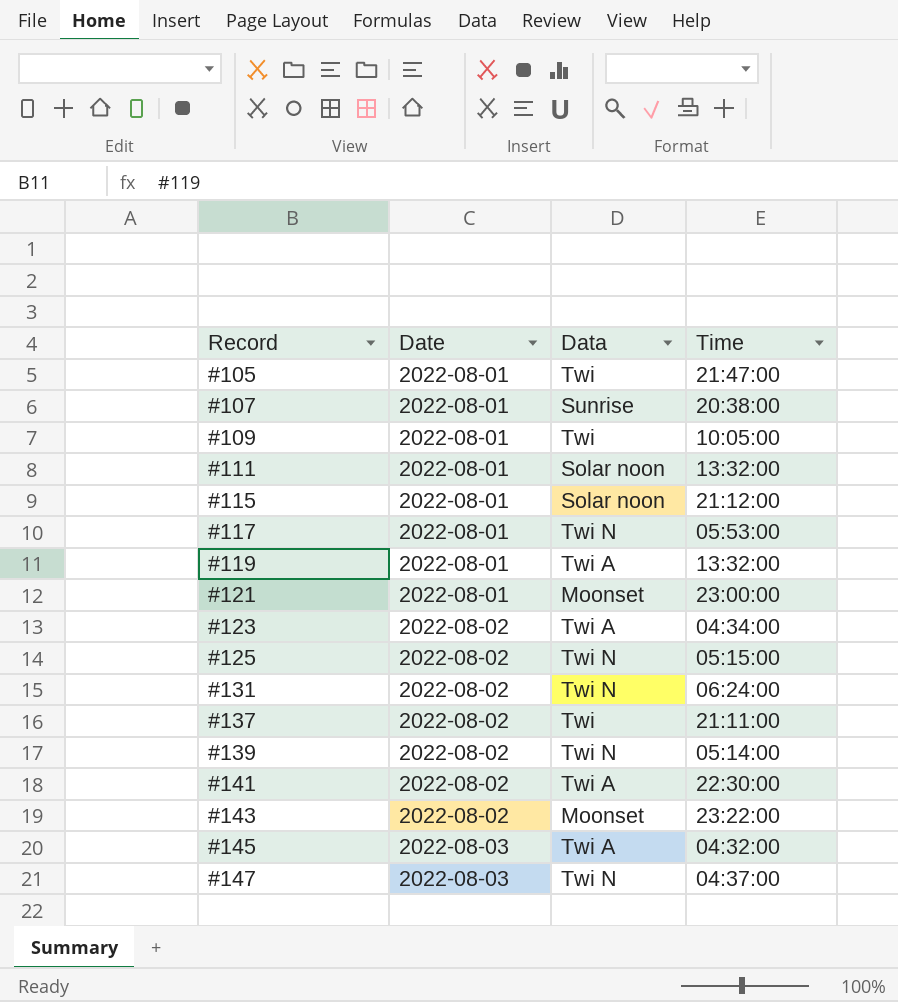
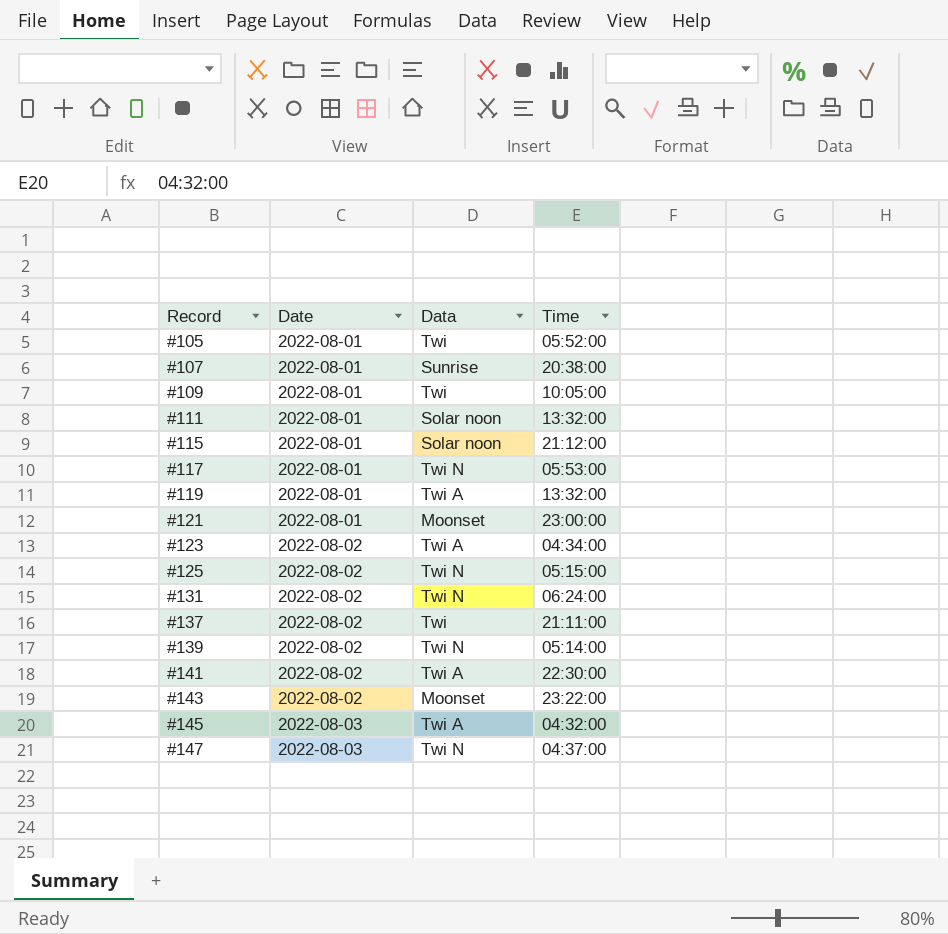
#105 | Time: 21:47:00 -> 05:52:00

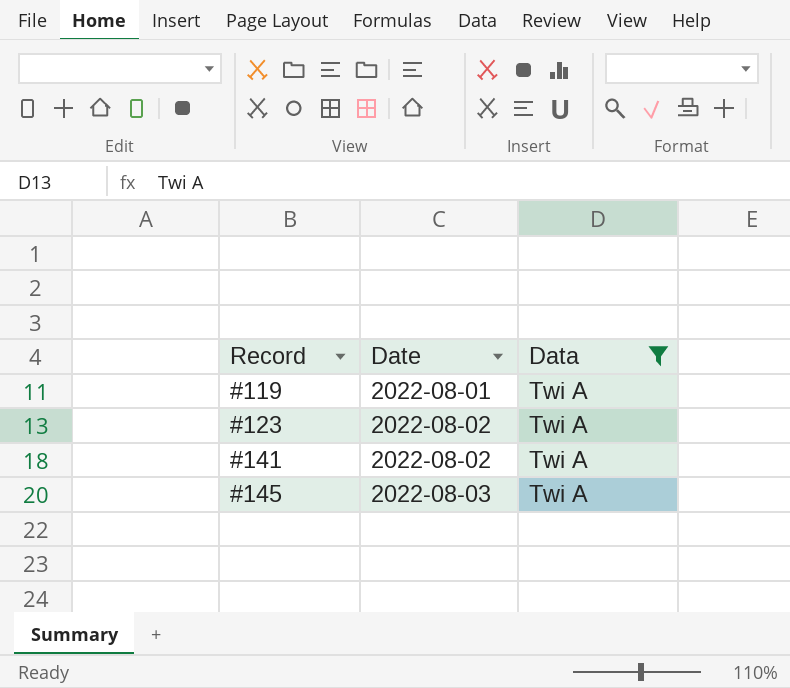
filter: none -> Data = Twi A
column Time | position: 4 -> none

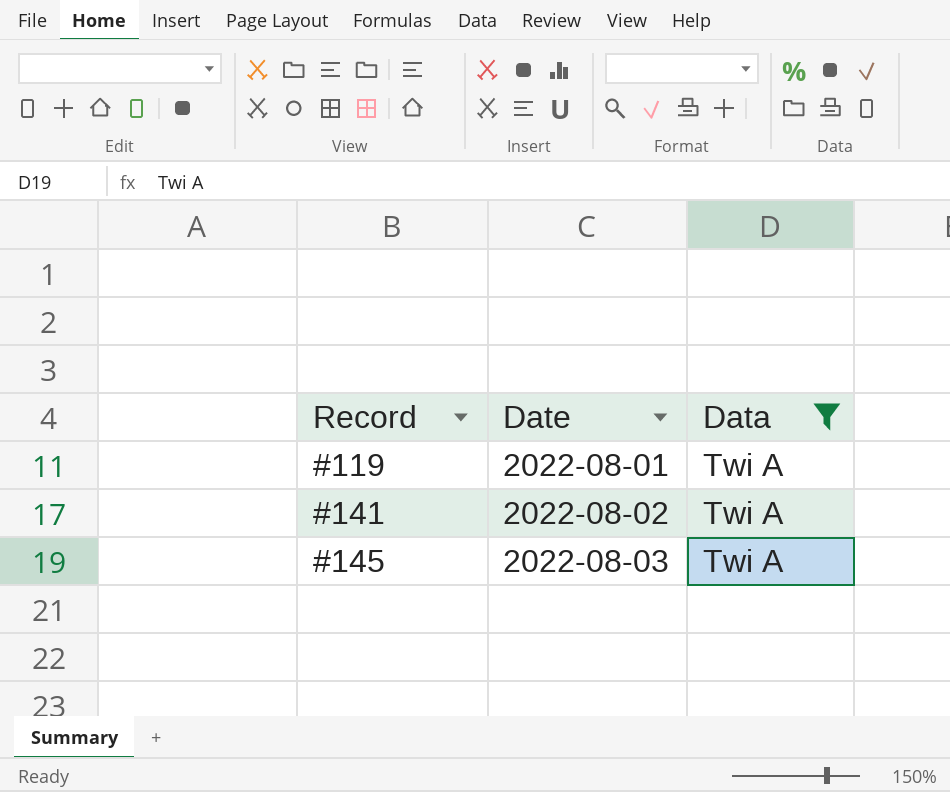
row #123: 2022-08-02 | Twi A -> none

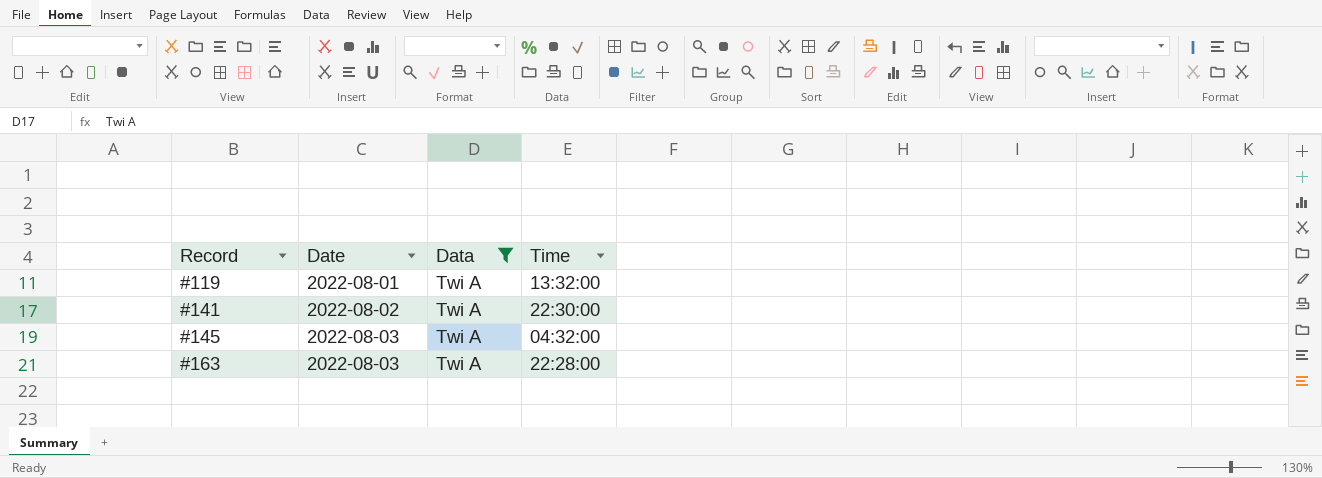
column Time | position: none -> 4
row #163: none -> 2022-08-03 | Twi A | 22:28:00

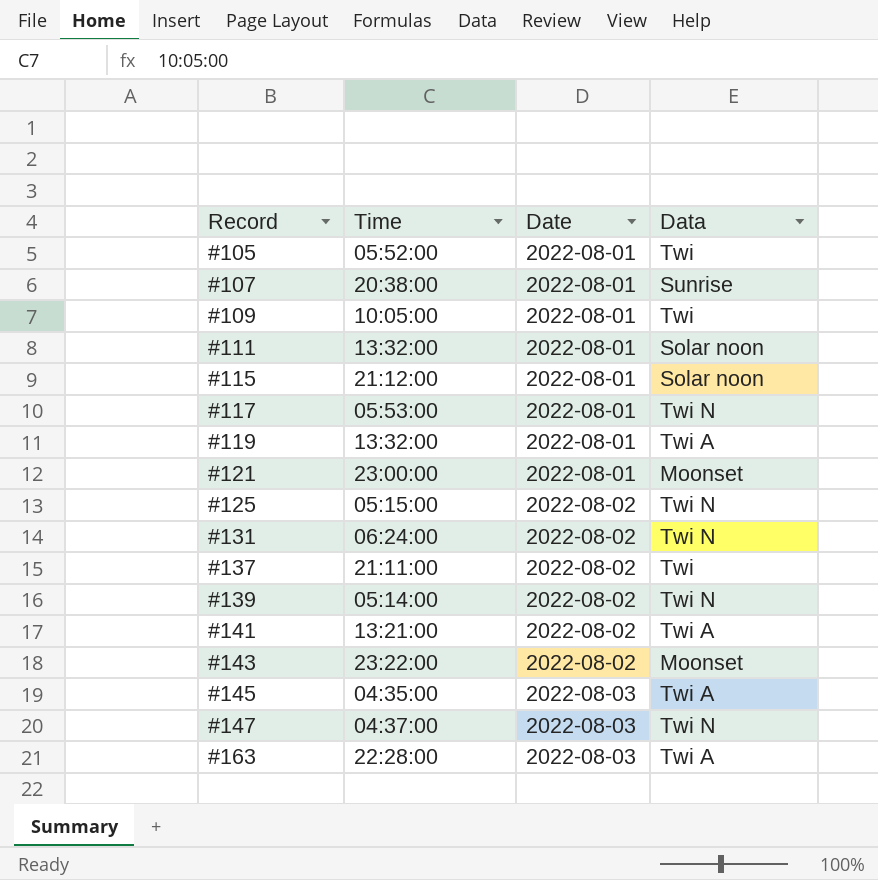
filter: Data = Twi A -> none
column Time | position: 4 -> 2
#141 | Time: 22:30:00 -> 13:21:00
#145 | Time: 04:32:00 -> 04:35:00

